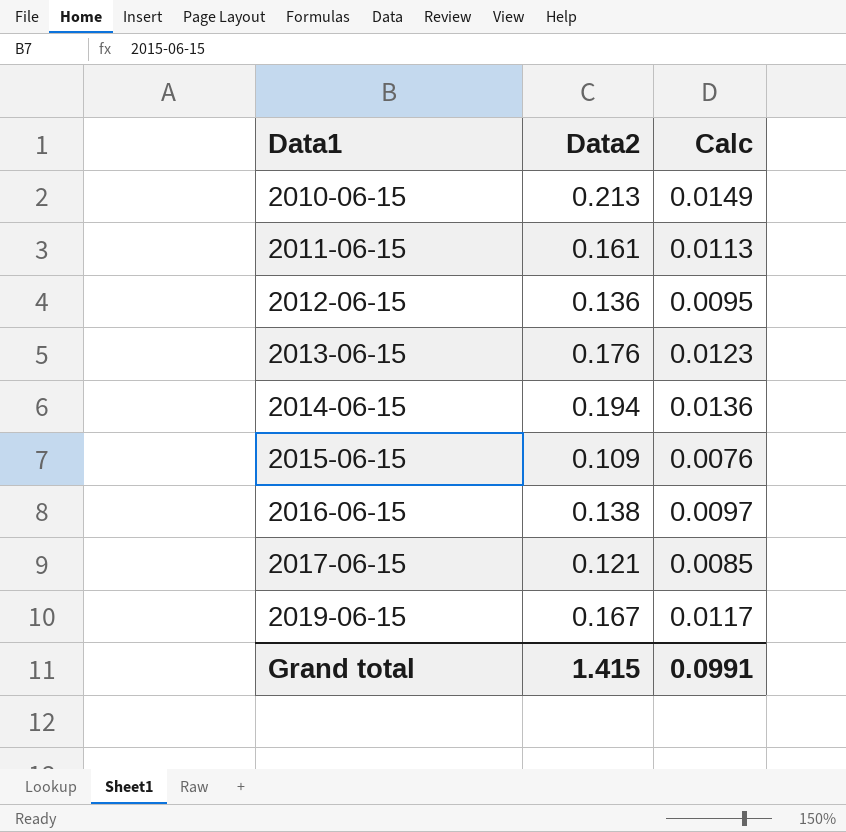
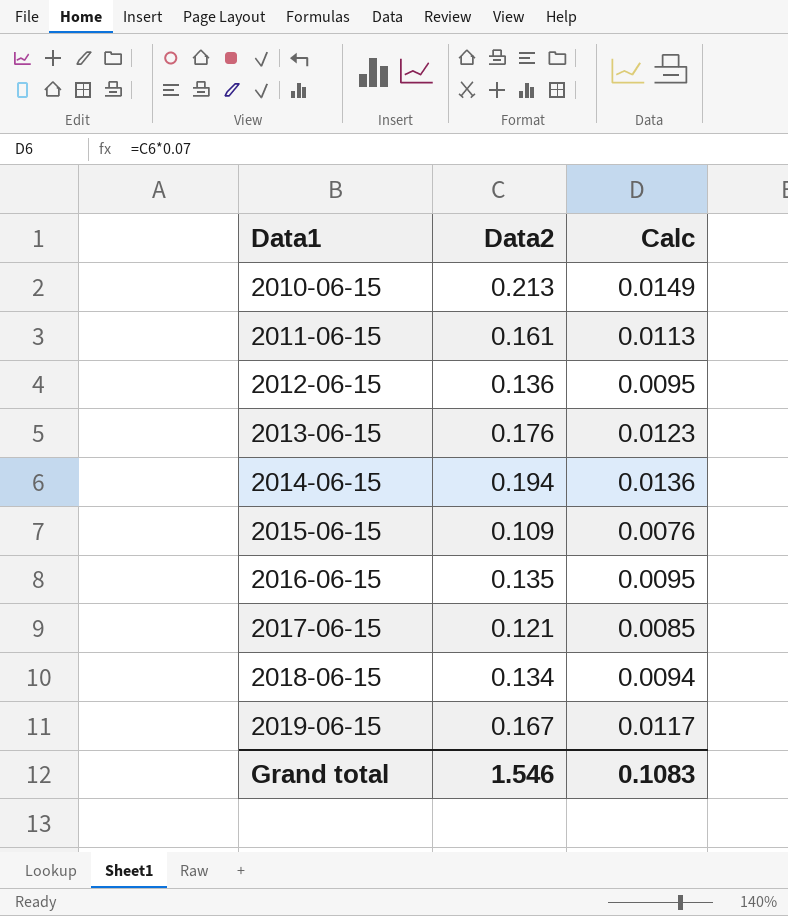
2016-06-15 | Data2: 0.138 -> 0.135
2016-06-15 | Calc: 0.0097 -> 0.0095
row 2018-06-15: none -> 0.134 | 0.0094
Grand total | Data2: 1.415 -> 1.546
Grand total | Calc: 0.0991 -> 0.1083

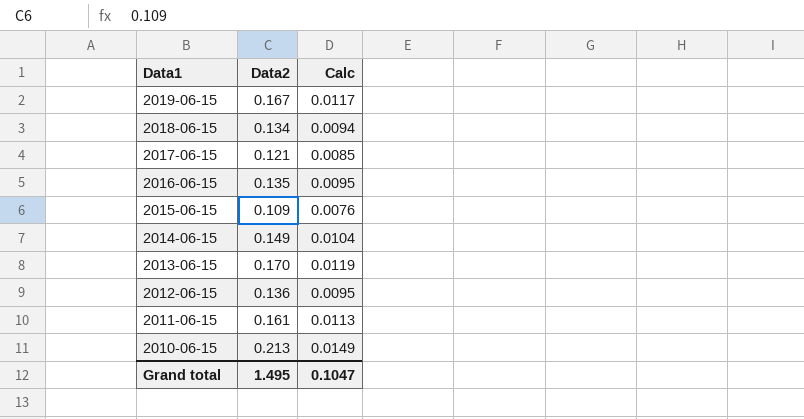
row order: Data1 ascending -> Data1 descending
2014-06-15 | Data2: 0.194 -> 0.149
2014-06-15 | Calc: 0.0136 -> 0.0104
2013-06-15 | Data2: 0.176 -> 0.170
2013-06-15 | Calc: 0.0123 -> 0.0119
Grand total | Data2: 1.546 -> 1.495
Grand total | Calc: 0.1083 -> 0.1047

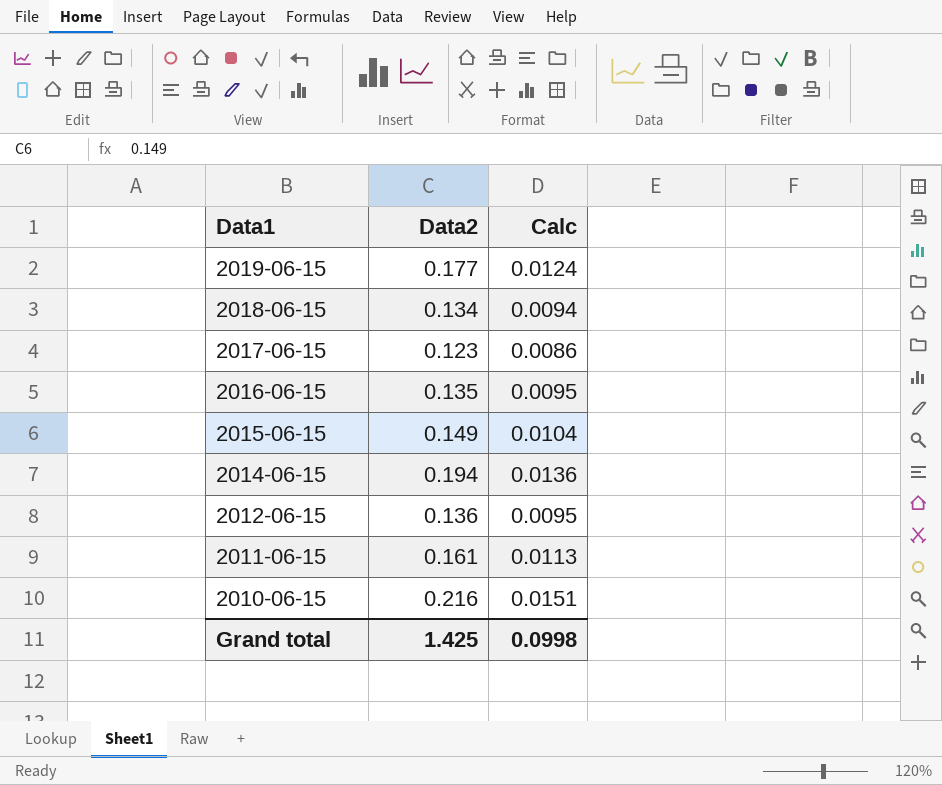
row 2013-06-15: 0.170 | 0.0119 -> none
2019-06-15 | Data2: 0.167 -> 0.177
2019-06-15 | Calc: 0.0117 -> 0.0124
2017-06-15 | Data2: 0.121 -> 0.123
2017-06-15 | Calc: 0.0085 -> 0.0086
2015-06-15 | Data2: 0.109 -> 0.149
2015-06-15 | Calc: 0.0076 -> 0.0104
2014-06-15 | Data2: 0.149 -> 0.194
2014-06-15 | Calc: 0.0104 -> 0.0136
2010-06-15 | Data2: 0.213 -> 0.216
2010-06-15 | Calc: 0.0149 -> 0.0151
Grand total | Data2: 1.495 -> 1.425
Grand total | Calc: 0.1047 -> 0.0998

